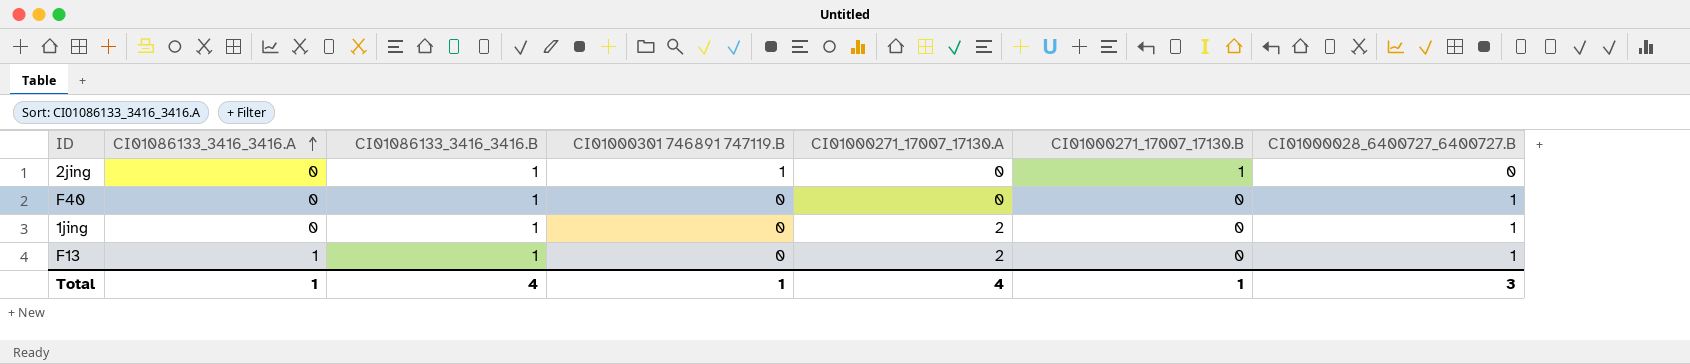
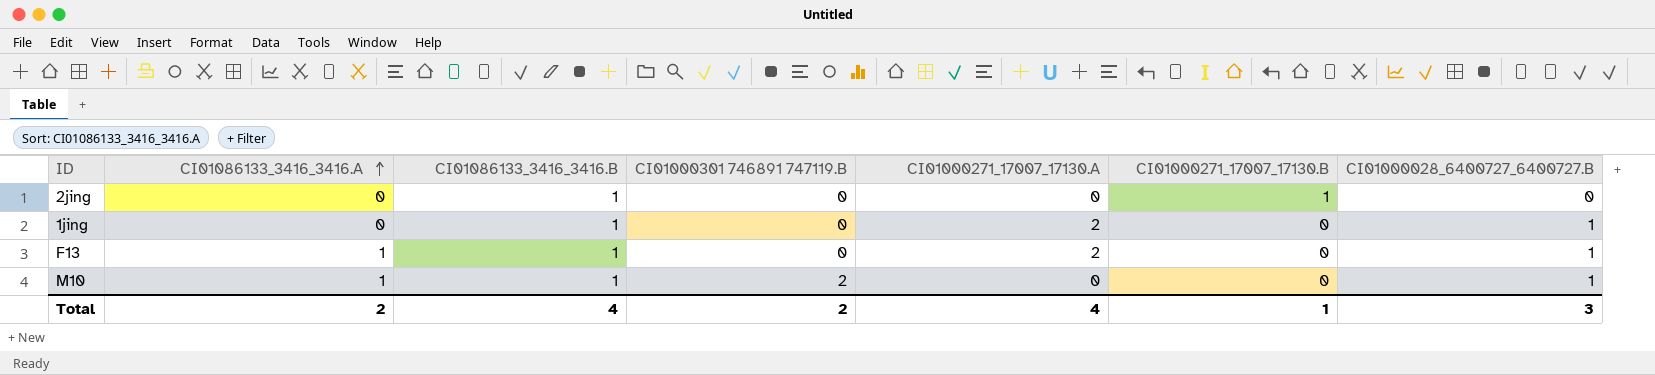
row F40: 0 | 1 | 0 | 0 | 0 | 1 -> none
2jing | CI01000301 746891 747119.B: 1 -> 0
row M10: none -> 1 | 1 | 2 | 0 | 0 | 1
Total | CI01086133_3416_3416.A: 1 -> 2
Total | CI01000301 746891 747119.B: 1 -> 2

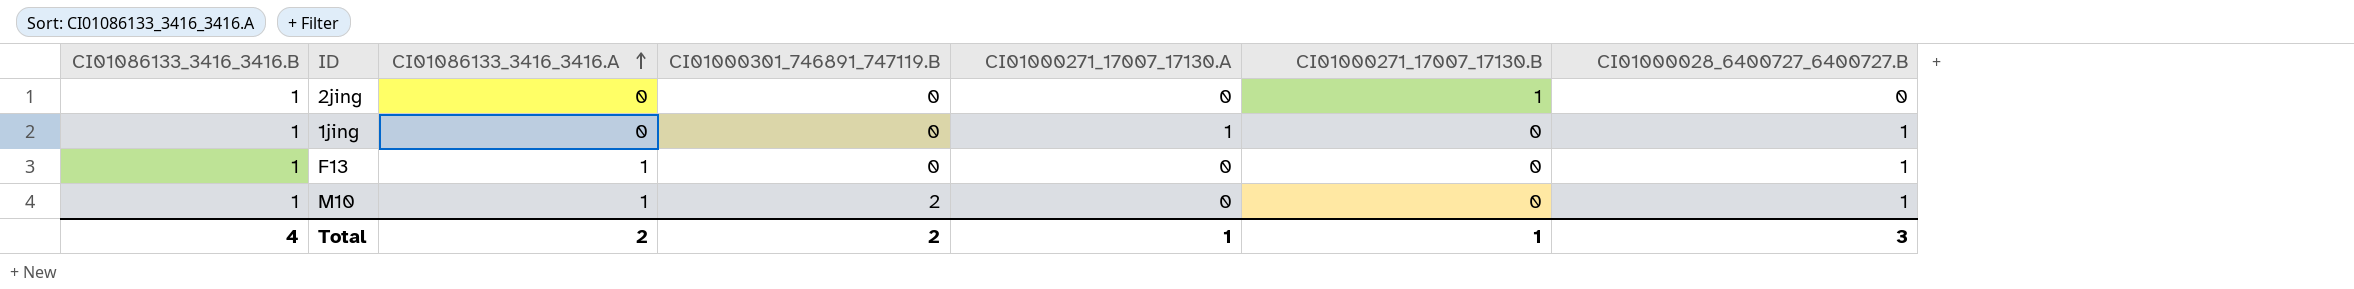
column CI01086133_3416_3416.B | position: 3 -> 1
column name: CI01000301 746891 747119.B -> CI01000301_746891_747119.B
1jing | CI01000271_17007_17130.A: 2 -> 1
F13 | CI01000271_17007_17130.A: 2 -> 0
Total | CI01000271_17007_17130.A: 4 -> 1

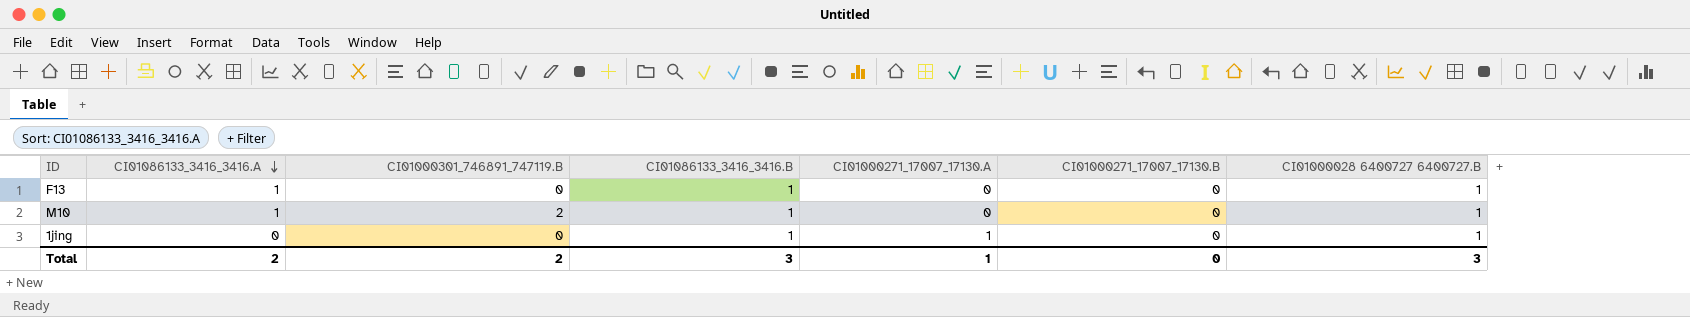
row order: CI01086133_3416_3416.A ascending -> CI01086133_3416_3416.A descending
column CI01086133_3416_3416.B | position: 1 -> 4
column name: CI01000028_6400727_6400727.B -> CI01000028 6400727 6400727.B
row 2jing: 1 | 0 | 0 | 0 | 1 | 0 -> none
Total | CI01086133_3416_3416.B: 4 -> 3
Total | CI01000271_17007_17130.B: 1 -> 0

